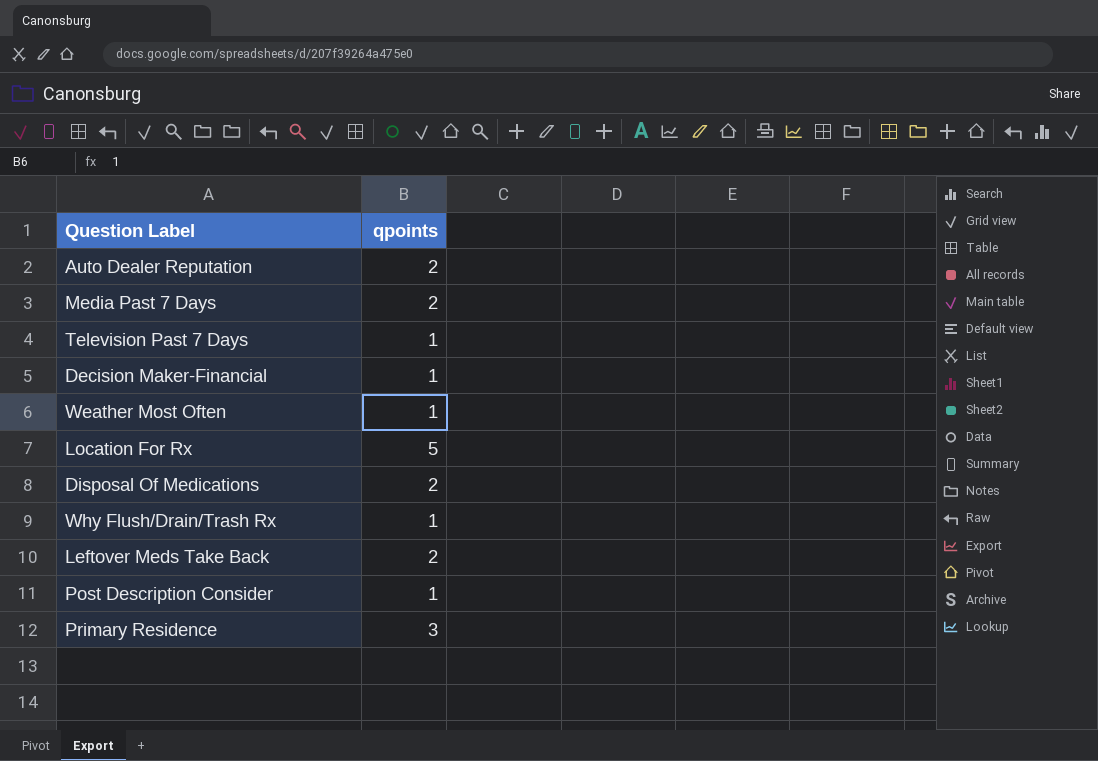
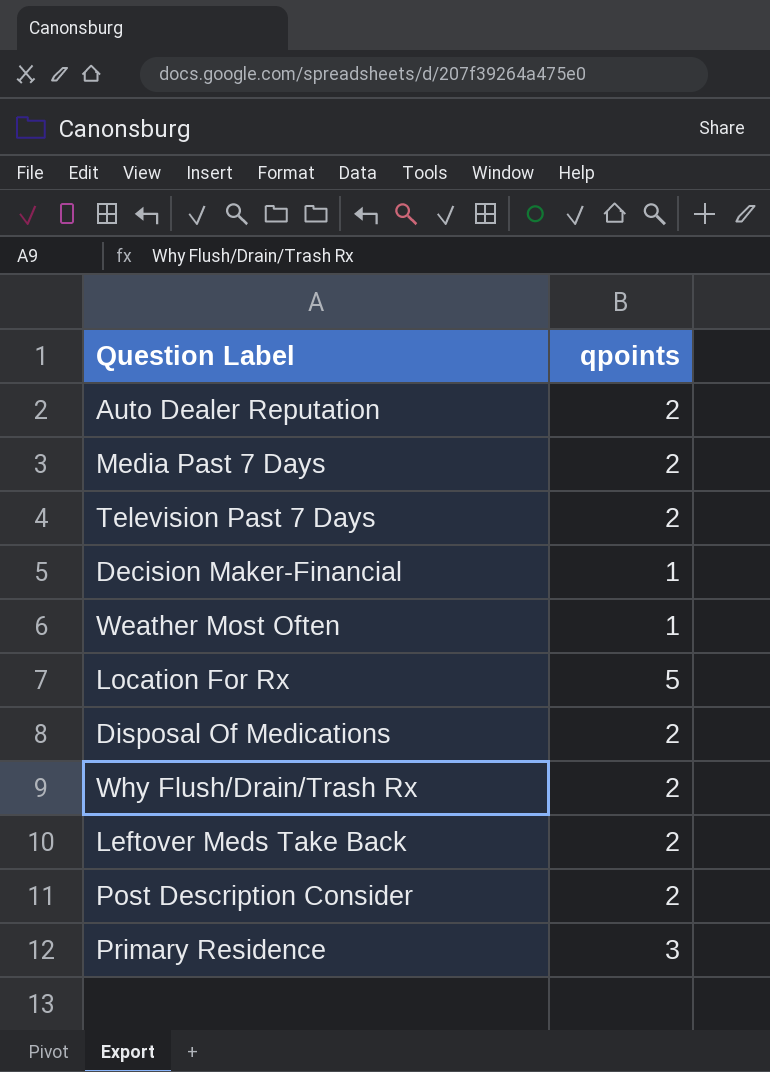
Television Past 7 Days | qpoints: 1 -> 2
Why Flush/Drain/Trash Rx | qpoints: 1 -> 2
Post Description Consider | qpoints: 1 -> 2

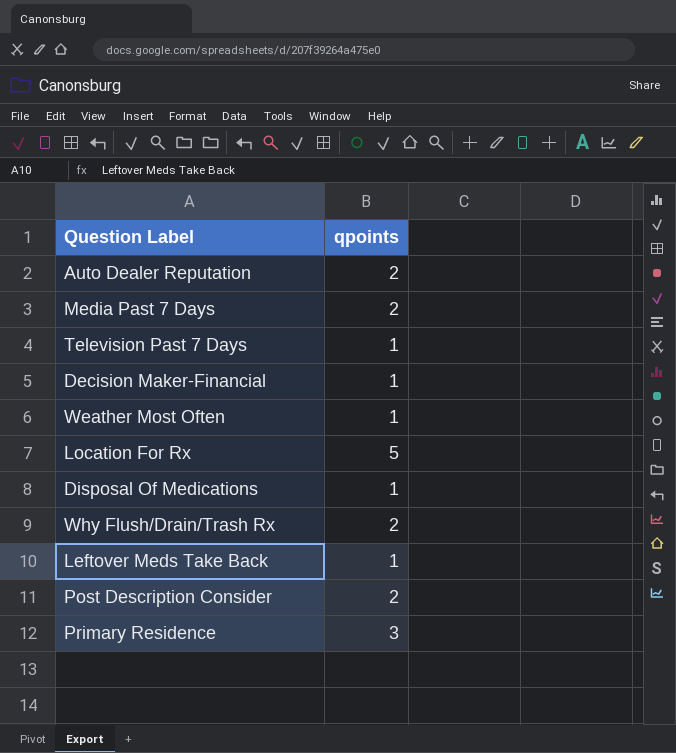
Television Past 7 Days | qpoints: 2 -> 1
Disposal Of Medications | qpoints: 2 -> 1
Leftover Meds Take Back | qpoints: 2 -> 1

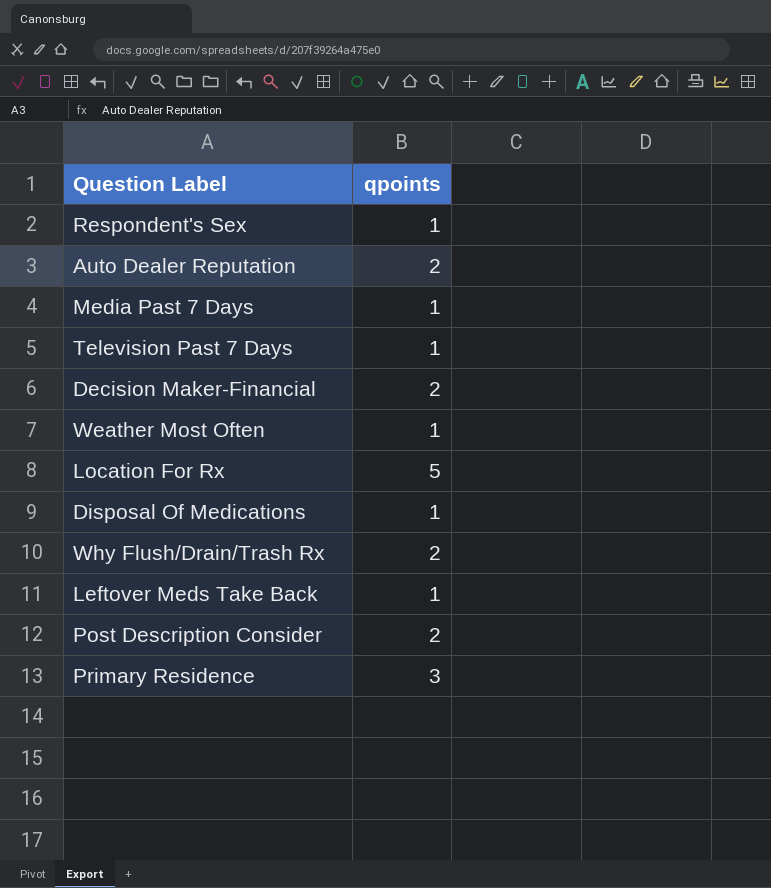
row Respondent's Sex: none -> 1
Media Past 7 Days | qpoints: 2 -> 1
Decision Maker-Financial | qpoints: 1 -> 2

